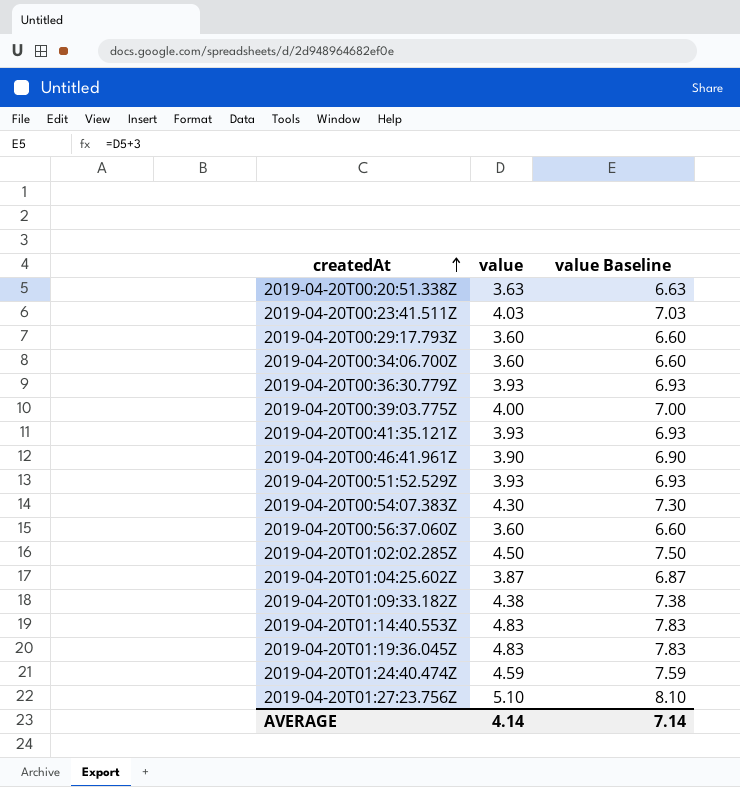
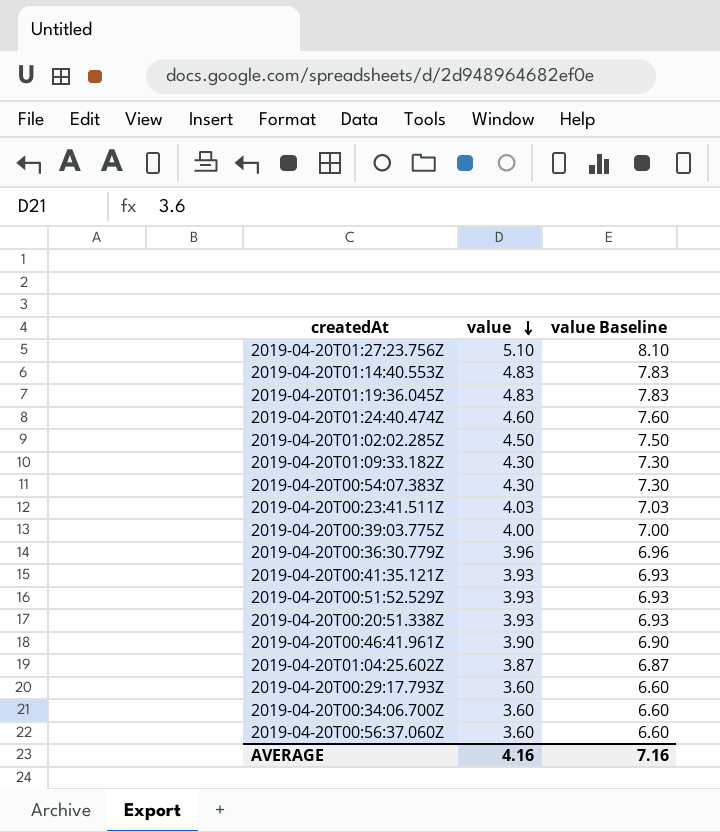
row order: createdAt ascending -> value descending
2019-04-20T01:24:40.474Z | value: 4.59 -> 4.60
2019-04-20T01:24:40.474Z | value Baseline: 7.59 -> 7.60
2019-04-20T01:09:33.182Z | value: 4.38 -> 4.30
2019-04-20T01:09:33.182Z | value Baseline: 7.38 -> 7.30
2019-04-20T00:36:30.779Z | value: 3.93 -> 3.96
2019-04-20T00:36:30.779Z | value Baseline: 6.93 -> 6.96
2019-04-20T00:20:51.338Z | value: 3.63 -> 3.93
2019-04-20T00:20:51.338Z | value Baseline: 6.63 -> 6.93
AVERAGE | value: 4.14 -> 4.16
AVERAGE | value Baseline: 7.14 -> 7.16

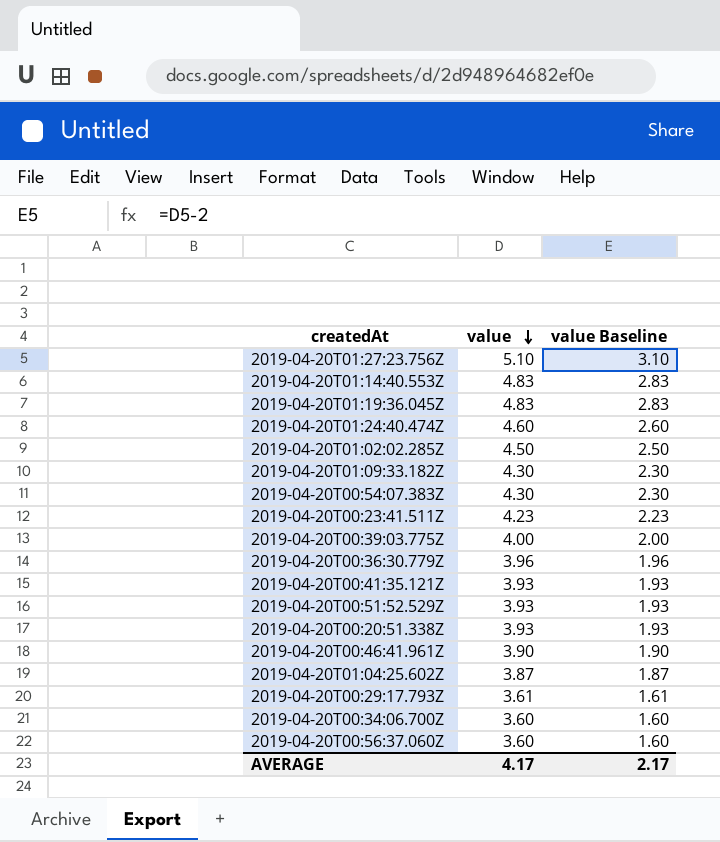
column value Baseline | formula: [value] + 3 -> [value] - 2
2019-04-20T00:23:41.511Z | value: 4.03 -> 4.23
2019-04-20T00:29:17.793Z | value: 3.60 -> 3.61
AVERAGE | value: 4.16 -> 4.17
AVERAGE | value Baseline: 7.16 -> 2.17

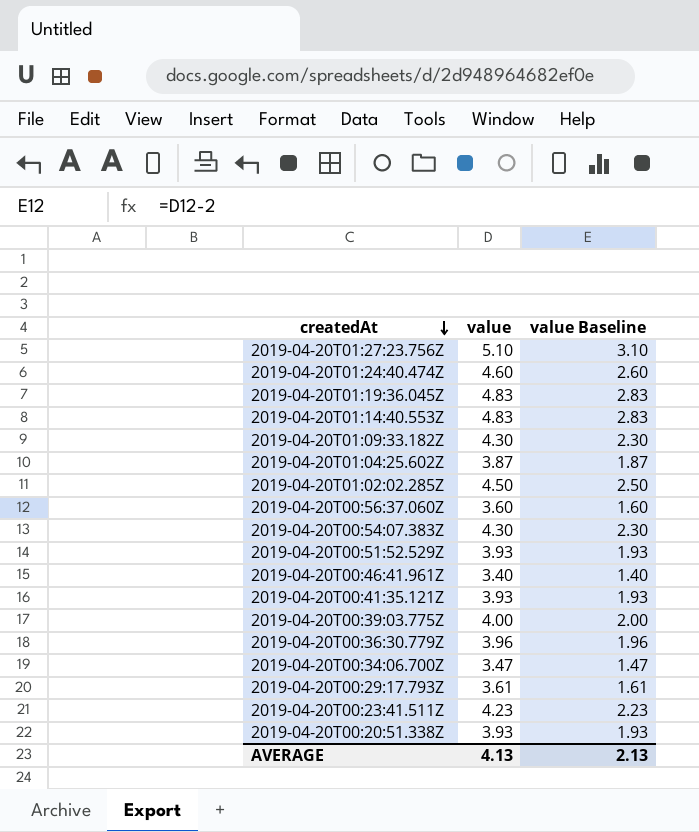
row order: value descending -> createdAt descending
2019-04-20T00:46:41.961Z | value: 3.90 -> 3.40
2019-04-20T00:46:41.961Z | value Baseline: 1.90 -> 1.40
2019-04-20T00:34:06.700Z | value: 3.60 -> 3.47
2019-04-20T00:34:06.700Z | value Baseline: 1.60 -> 1.47
AVERAGE | value: 4.17 -> 4.13
AVERAGE | value Baseline: 2.17 -> 2.13

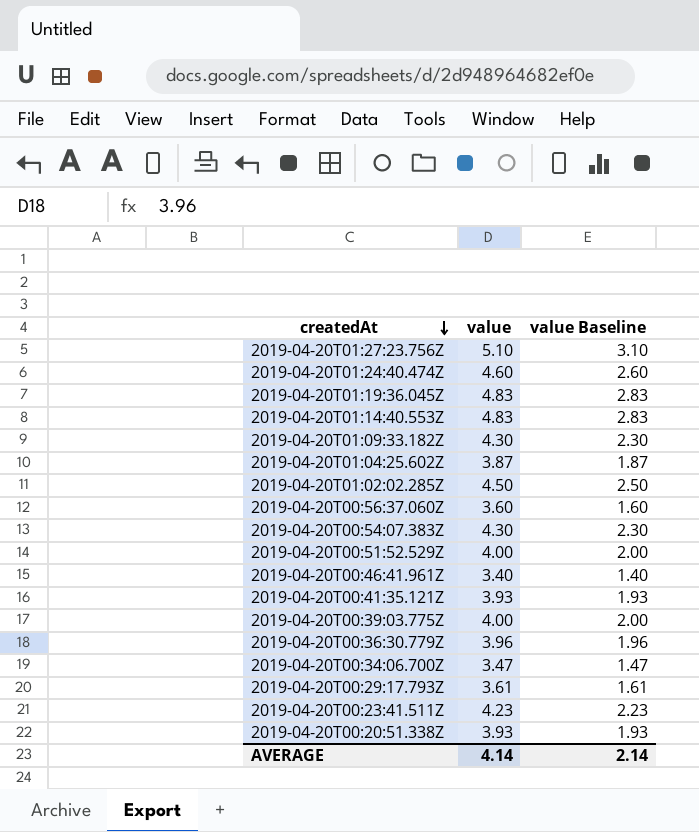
2019-04-20T00:51:52.529Z | value: 3.93 -> 4.00
2019-04-20T00:51:52.529Z | value Baseline: 1.93 -> 2.00
AVERAGE | value: 4.13 -> 4.14
AVERAGE | value Baseline: 2.13 -> 2.14

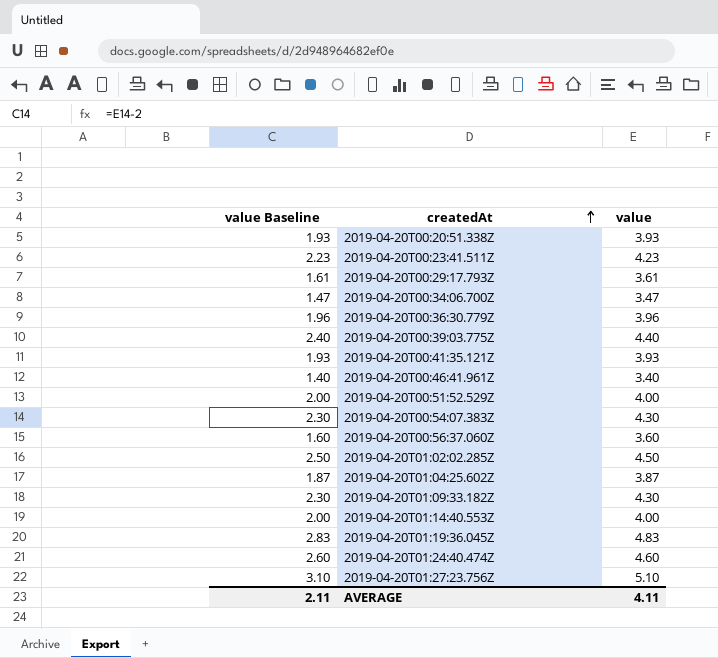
row order: createdAt descending -> createdAt ascending
column value Baseline | position: 3 -> 1
2019-04-20T00:39:03.775Z | value Baseline: 2.00 -> 2.40
2019-04-20T00:39:03.775Z | value: 4.00 -> 4.40
2019-04-20T01:14:40.553Z | value Baseline: 2.83 -> 2.00
2019-04-20T01:14:40.553Z | value: 4.83 -> 4.00
AVERAGE | value Baseline: 2.14 -> 2.11
AVERAGE | value: 4.14 -> 4.11

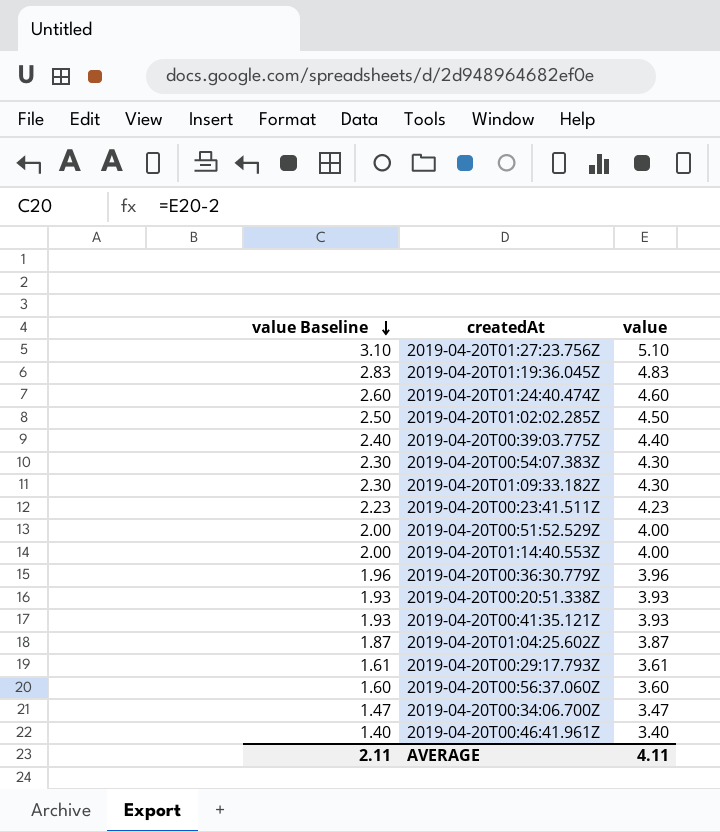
row order: createdAt ascending -> value Baseline descending

